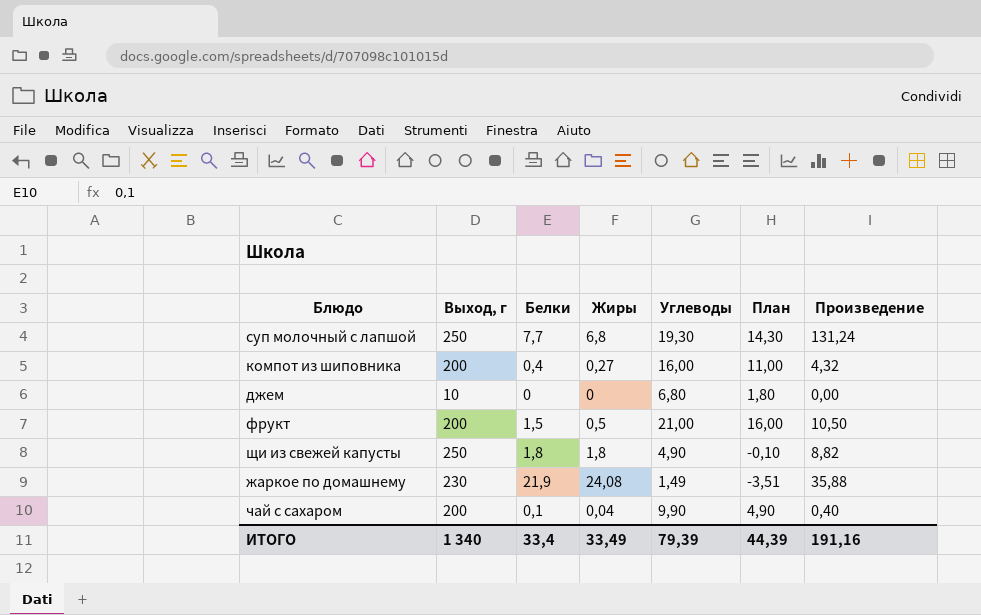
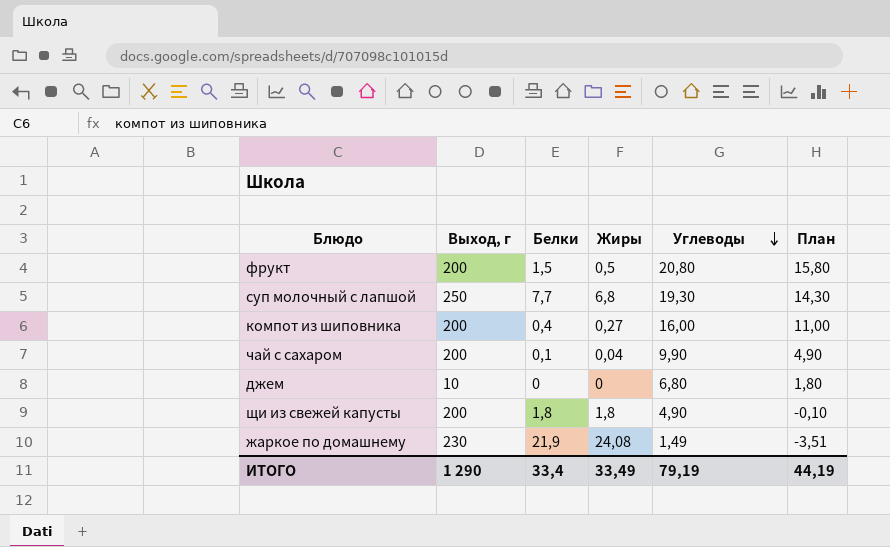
row order: none -> Углеводы descending
column Произведение | formula: [Жиры] * [Углеводы] -> none
фрукт | Углеводы: 21,00 -> 20,80
фрукт | План: 16,00 -> 15,80
щи из свежей капусты | Выход, г: 250 -> 200
ИТОГО | Выход, г: 1 340 -> 1 290
ИТОГО | Углеводы: 79,39 -> 79,19
ИТОГО | План: 44,39 -> 44,19

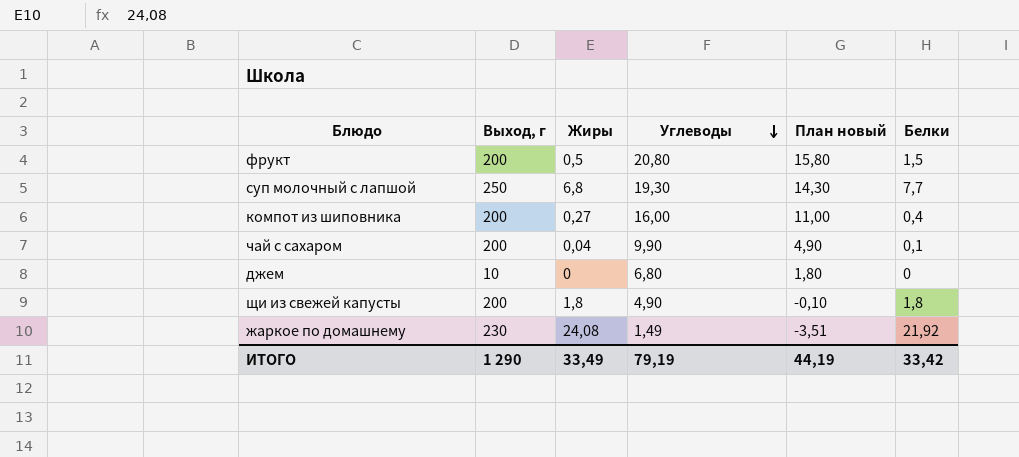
column name: План -> План новый
column Белки | position: 3 -> 6
жаркое по домашнему | Белки: 21,9 -> 21,92
ИТОГО | Белки: 33,4 -> 33,42

